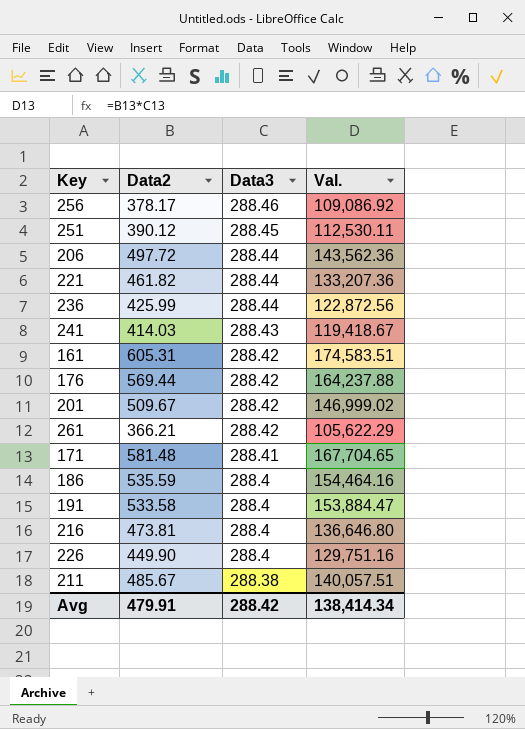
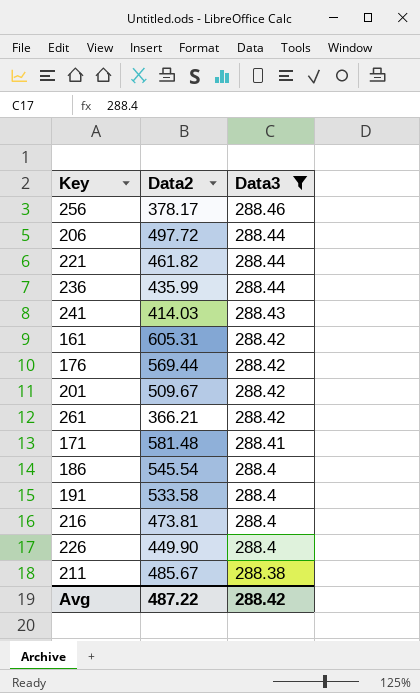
filter: none -> Data3 != 288.45
column Val. | formula: [Data2] * [Data3] -> none
236 | Data2: 425.99 -> 435.99
186 | Data2: 535.59 -> 545.54
Avg | Data2: 479.91 -> 487.22

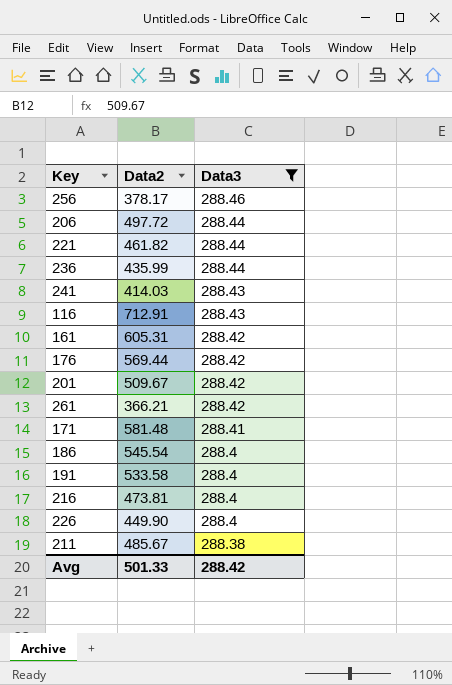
row 116: none -> 712.91 | 288.43
Avg | Data2: 487.22 -> 501.33

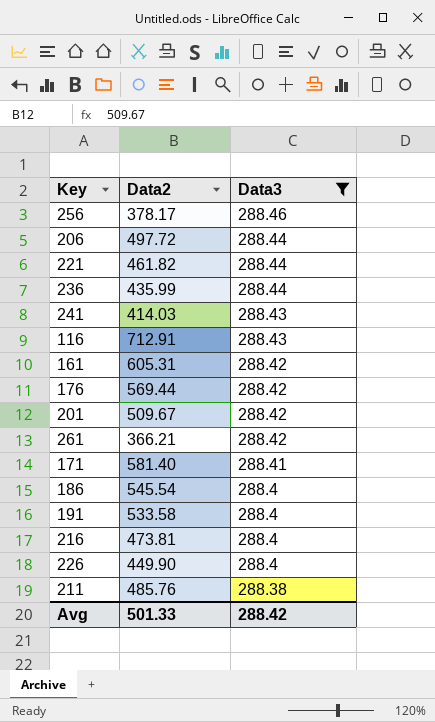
171 | Data2: 581.48 -> 581.40
211 | Data2: 485.67 -> 485.76

